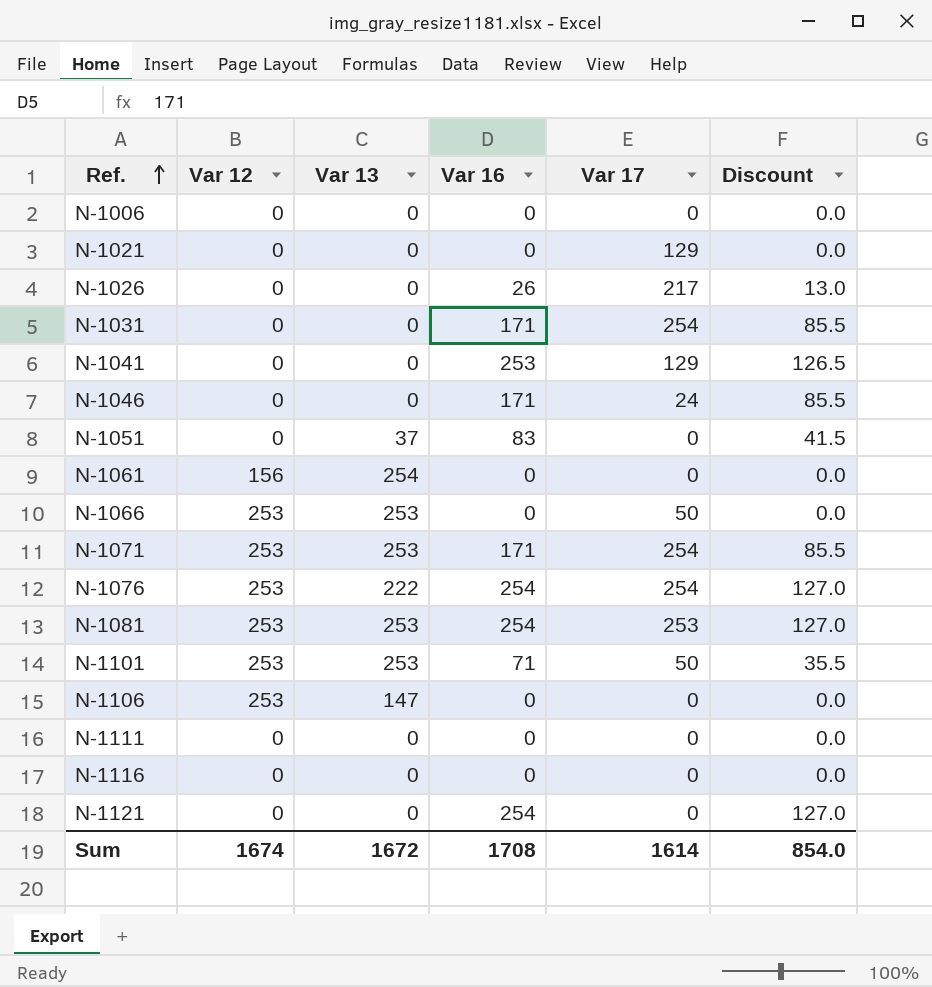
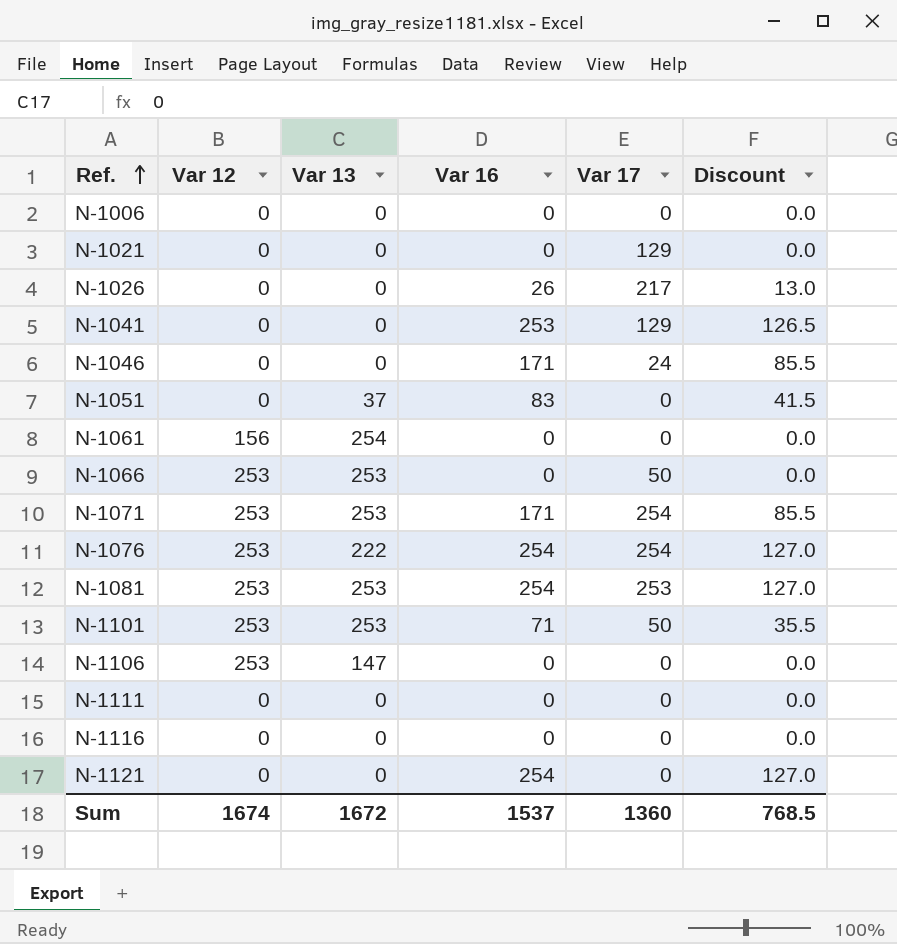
row N-1031: 0 | 0 | 171 | 254 | 85.5 -> none
Sum | Var 16: 1708 -> 1537
Sum | Var 17: 1614 -> 1360
Sum | Discount: 854.0 -> 768.5

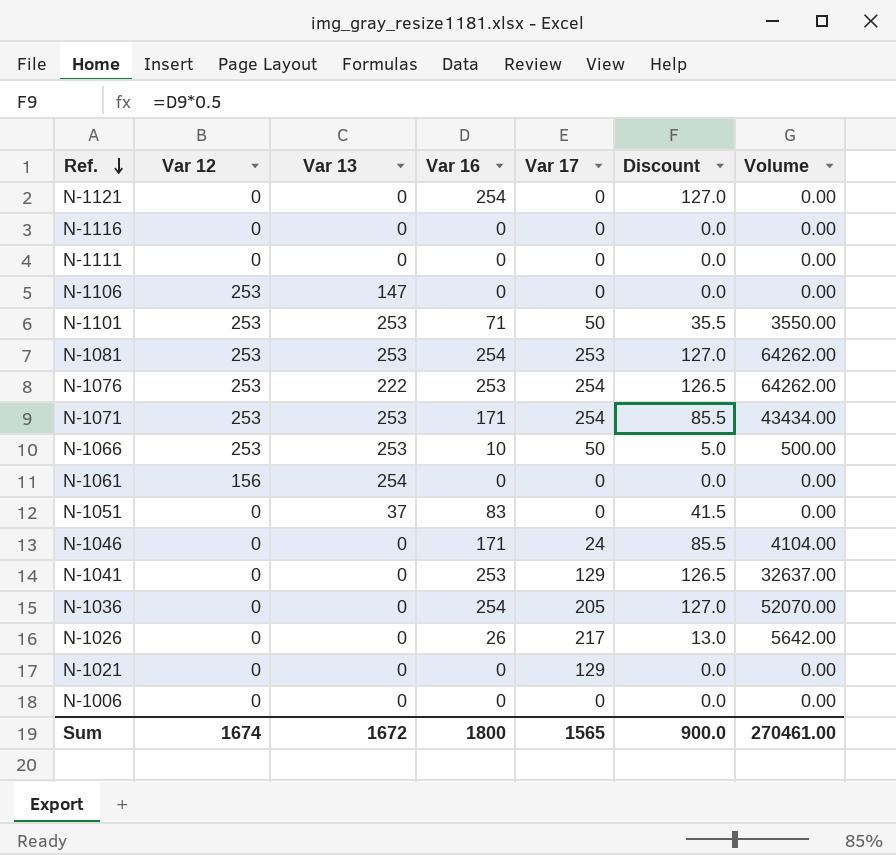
row order: Ref. ascending -> Ref. descending
column Volume | formula: none -> [Var 16] * [Var 17]
N-1076 | Var 16: 254 -> 253
N-1076 | Discount: 127.0 -> 126.5
N-1066 | Var 16: 0 -> 10
N-1066 | Discount: 0.0 -> 5.0
row N-1036: none -> 0 | 0 | 254 | 205 | 127.0 | 52070.00
Sum | Var 16: 1537 -> 1800
Sum | Var 17: 1360 -> 1565
Sum | Discount: 768.5 -> 900.0

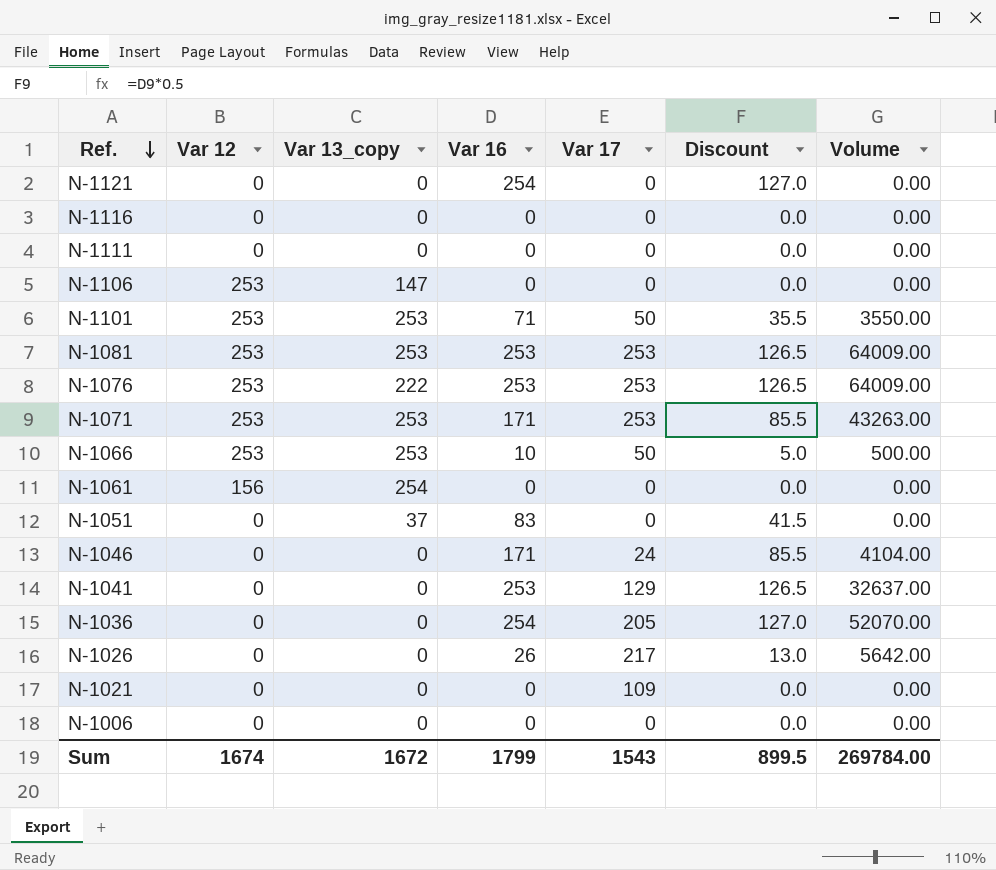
column name: Var 13 -> Var 13_copy
N-1081 | Var 16: 254 -> 253
N-1081 | Discount: 127.0 -> 126.5
N-1081 | Volume: 64262.00 -> 64009.00
N-1076 | Var 17: 254 -> 253
N-1076 | Volume: 64262.00 -> 64009.00
N-1071 | Var 17: 254 -> 253
N-1071 | Volume: 43434.00 -> 43263.00
N-1021 | Var 17: 129 -> 109
Sum | Var 16: 1800 -> 1799
Sum | Var 17: 1565 -> 1543
Sum | Discount: 900.0 -> 899.5
Sum | Volume: 270461.00 -> 269784.00

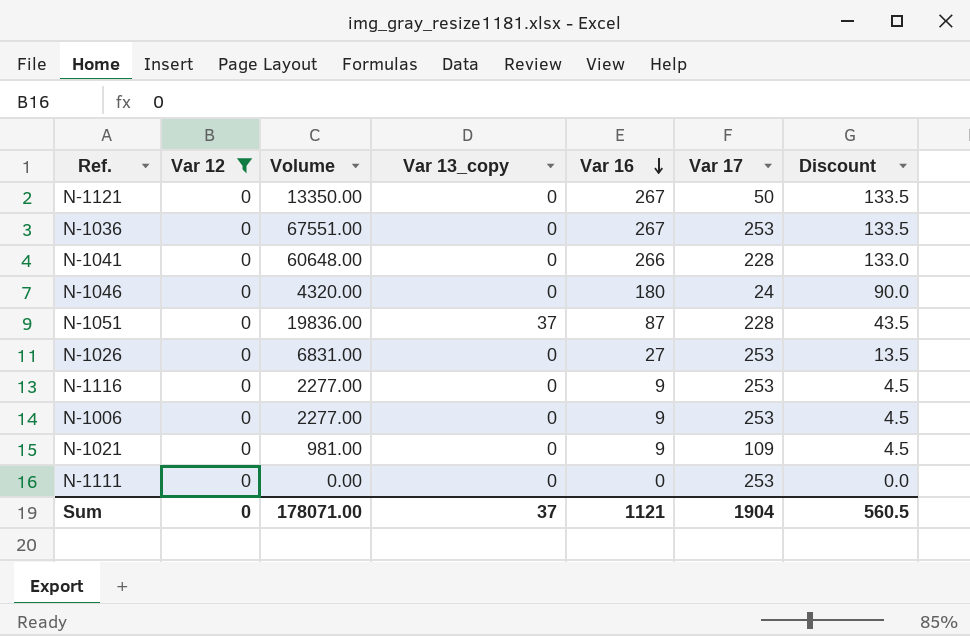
filter: none -> Var 12 = 0
row order: Ref. descending -> Var 16 descending
column Volume | position: 7 -> 3
N-1121 | Volume: 0.00 -> 13350.00
N-1121 | Var 16: 254 -> 267
N-1121 | Var 17: 0 -> 50
N-1121 | Discount: 127.0 -> 133.5
N-1036 | Volume: 52070.00 -> 67551.00
N-1036 | Var 16: 254 -> 267
N-1036 | Var 17: 205 -> 253
N-1036 | Discount: 127.0 -> 133.5
N-1041 | Volume: 32637.00 -> 60648.00
N-1041 | Var 16: 253 -> 266
N-1041 | Var 17: 129 -> 228
N-1041 | Discount: 126.5 -> 133.0
N-1046 | Volume: 4104.00 -> 4320.00
N-1046 | Var 16: 171 -> 180
N-1046 | Discount: 85.5 -> 90.0
N-1051 | Volume: 0.00 -> 19836.00
N-1051 | Var 16: 83 -> 87
N-1051 | Var 17: 0 -> 228
N-1051 | Discount: 41.5 -> 43.5
N-1026 | Volume: 5642.00 -> 6831.00
N-1026 | Var 16: 26 -> 27
N-1026 | Var 17: 217 -> 253
N-1026 | Discount: 13.0 -> 13.5
N-1116 | Volume: 0.00 -> 2277.00
N-1116 | Var 16: 0 -> 9
N-1116 | Var 17: 0 -> 253
N-1116 | Discount: 0.0 -> 4.5
N-1006 | Volume: 0.00 -> 2277.00
N-1006 | Var 16: 0 -> 9
N-1006 | Var 17: 0 -> 253
N-1006 | Discount: 0.0 -> 4.5
N-1021 | Volume: 0.00 -> 981.00
N-1021 | Var 16: 0 -> 9
N-1021 | Discount: 0.0 -> 4.5
N-1111 | Var 17: 0 -> 253
Sum | Var 12: 1674 -> 0
Sum | Volume: 269784.00 -> 178071.00
Sum | Var 13_copy: 1672 -> 37
Sum | Var 16: 1799 -> 1121
Sum | Var 17: 1543 -> 1904
Sum | Discount: 899.5 -> 560.5

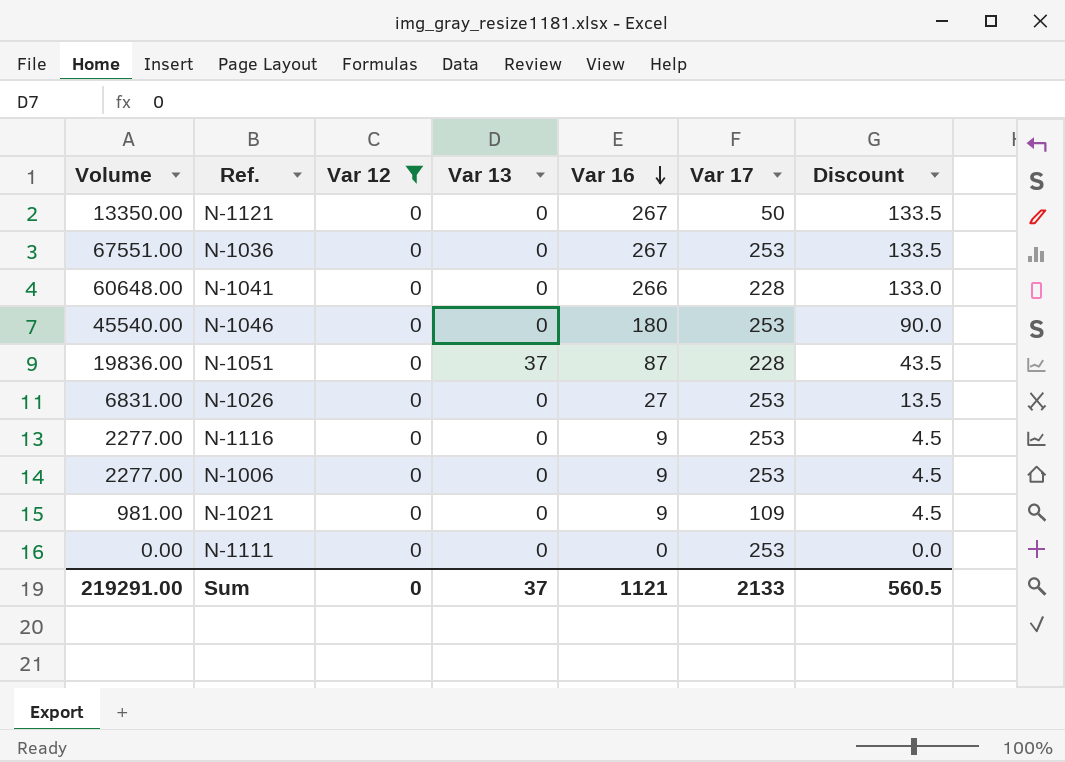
column Volume | position: 3 -> 1
column name: Var 13_copy -> Var 13
N-1046 | Volume: 4320.00 -> 45540.00
N-1046 | Var 17: 24 -> 253
Sum | Volume: 178071.00 -> 219291.00
Sum | Var 17: 1904 -> 2133

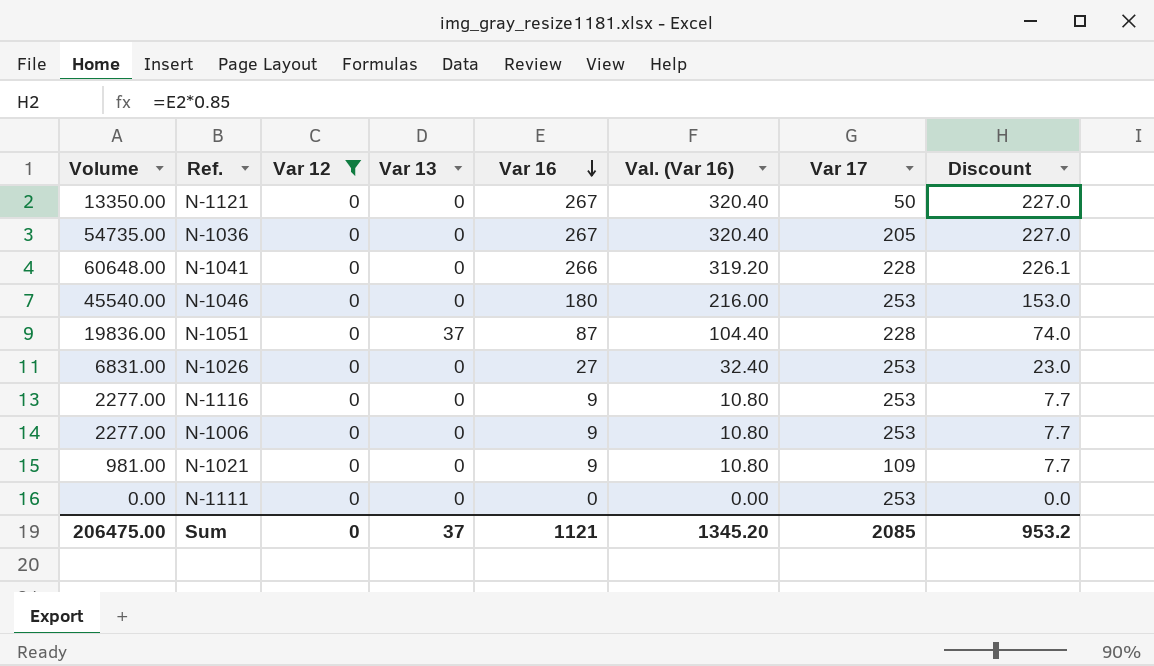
column Val. (Var 16) | formula: none -> [Var 16] * 1.2
column Discount | formula: [Var 16] * 0.5 -> [Var 16] * 0.85
N-1036 | Volume: 67551.00 -> 54735.00
N-1036 | Var 17: 253 -> 205
Sum | Volume: 219291.00 -> 206475.00
Sum | Var 17: 2133 -> 2085
Sum | Discount: 560.5 -> 953.2

